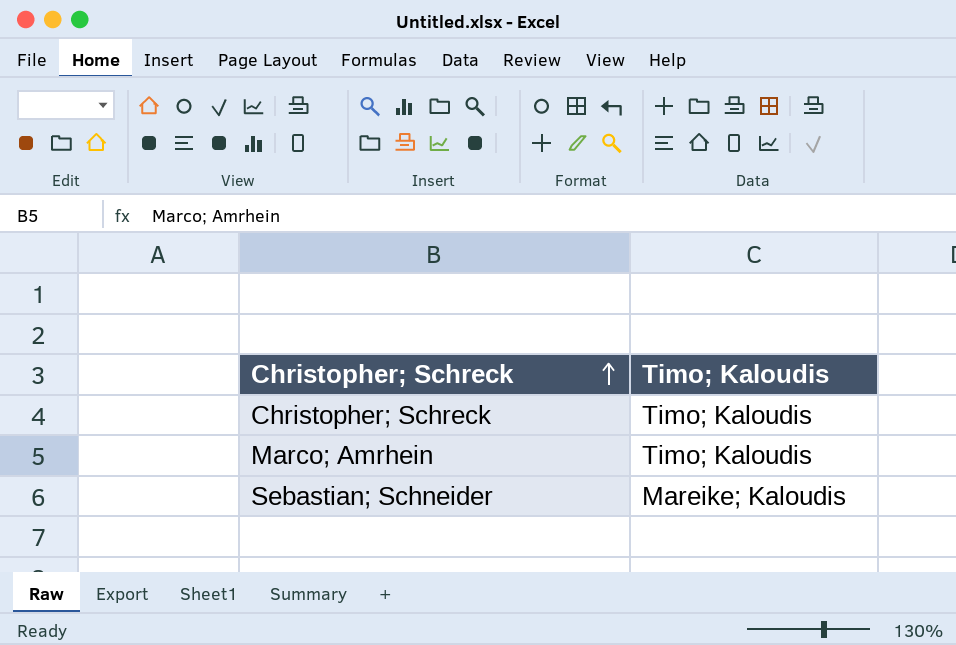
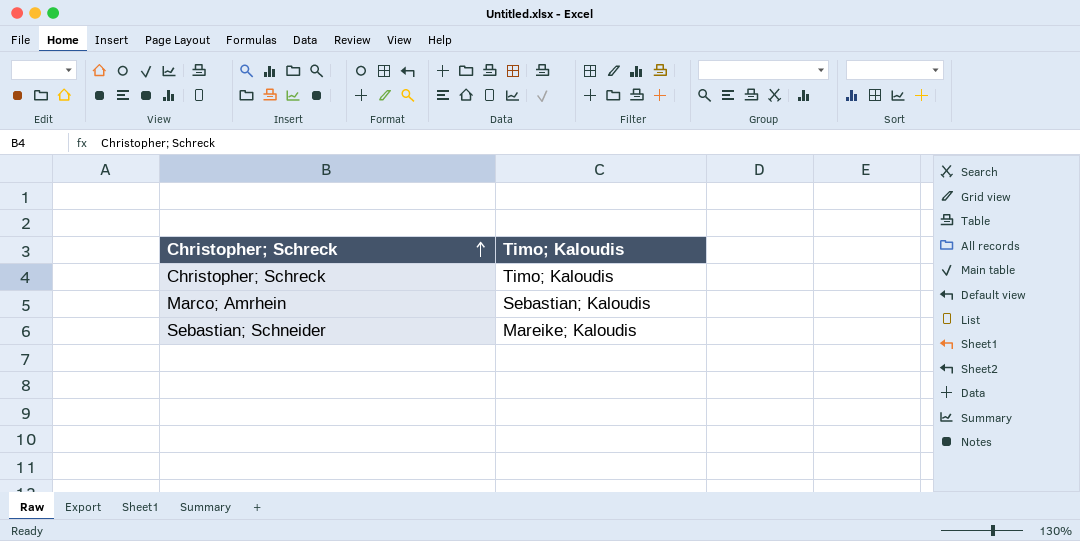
Marco; Amrhein | Timo; Kaloudis: Timo; Kaloudis -> Sebastian; Kaloudis

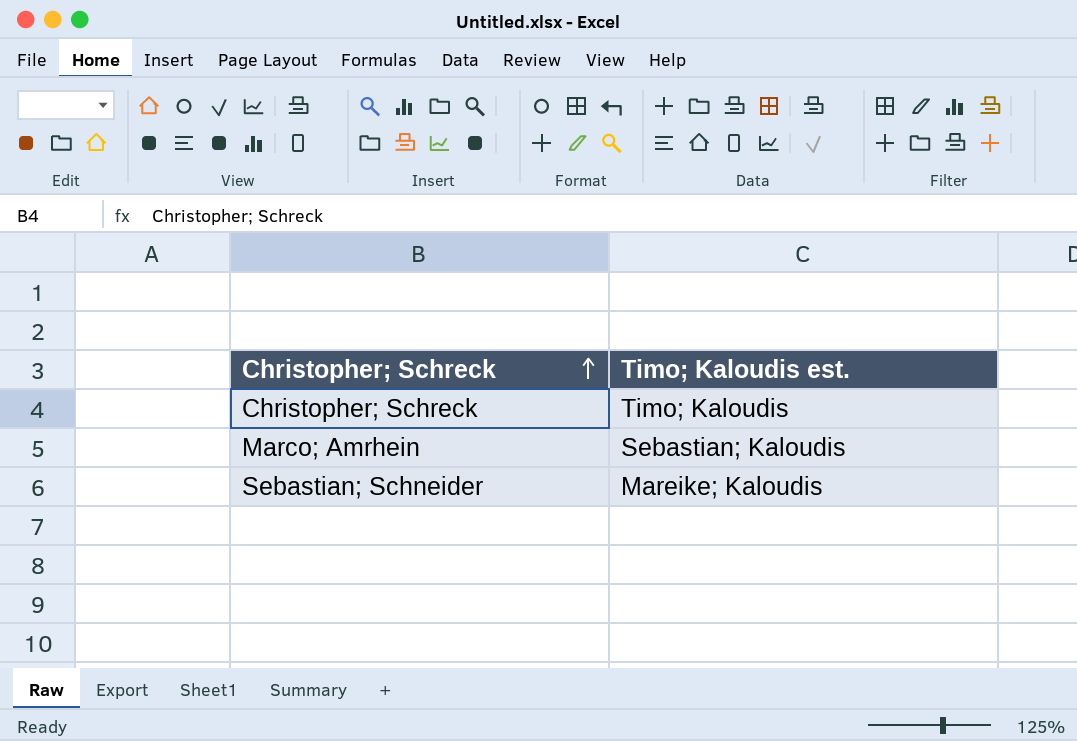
column name: Timo; Kaloudis -> Timo; Kaloudis est.

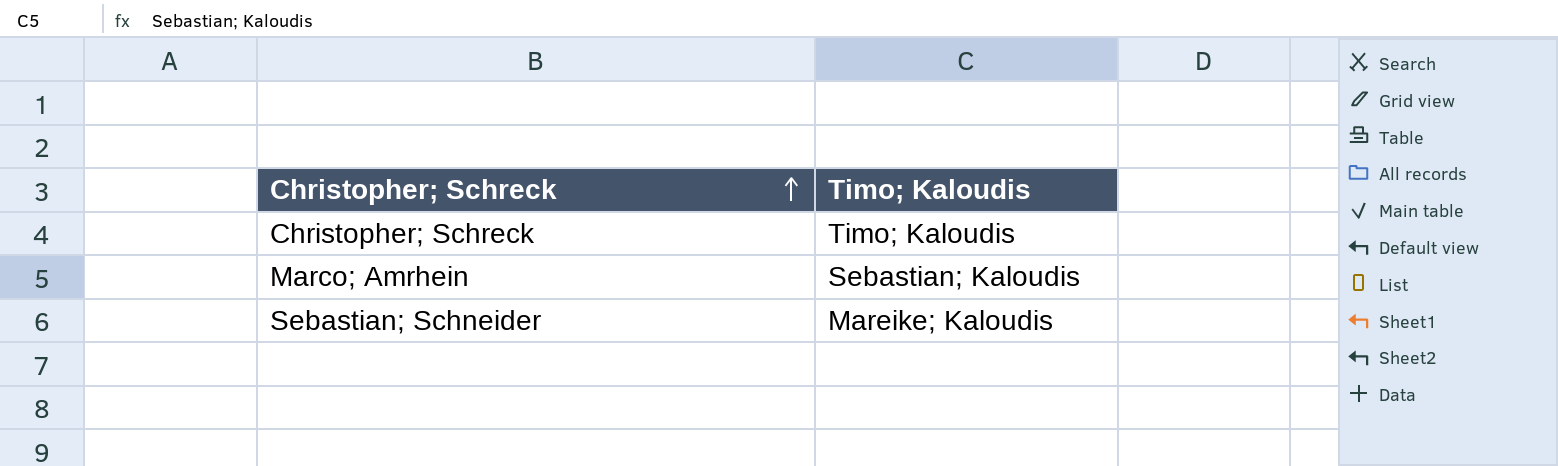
column name: Timo; Kaloudis est. -> Timo; Kaloudis

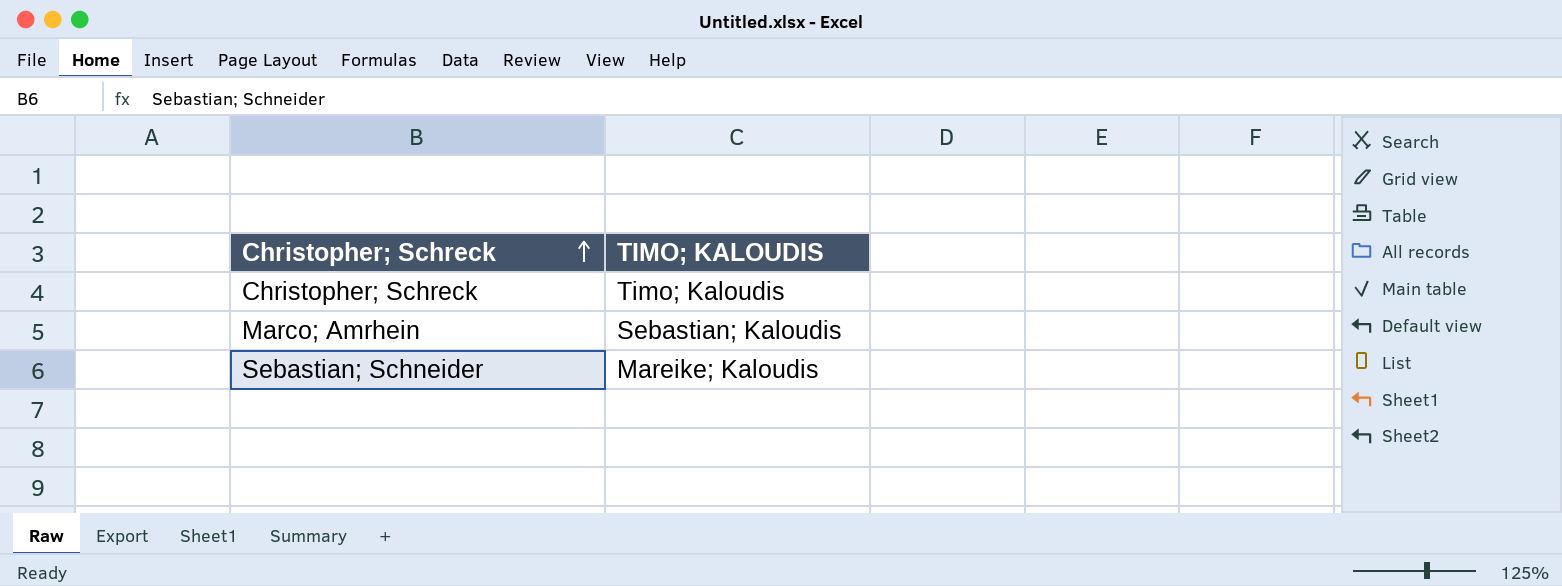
column name: Timo; Kaloudis -> TIMO; KALOUDIS

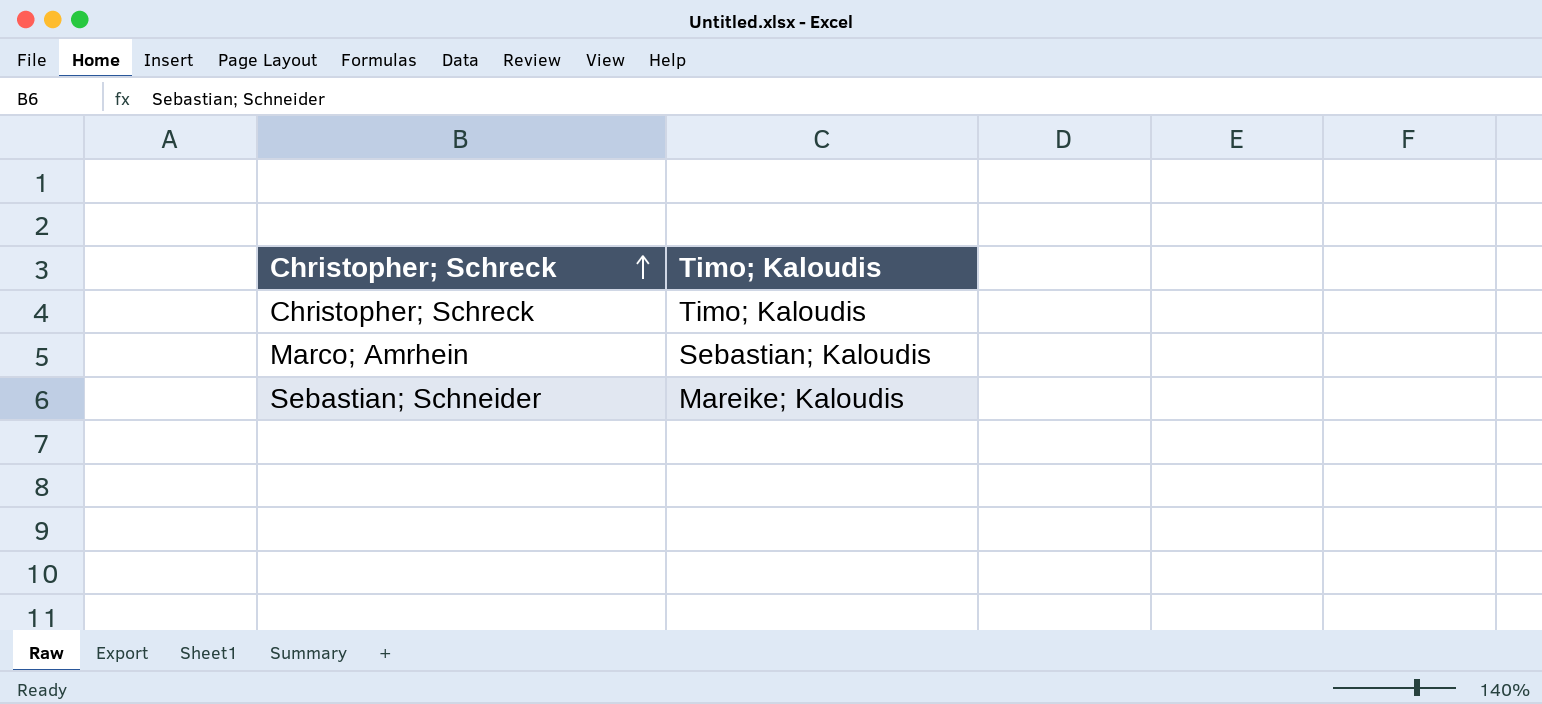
column name: TIMO; KALOUDIS -> Timo; Kaloudis

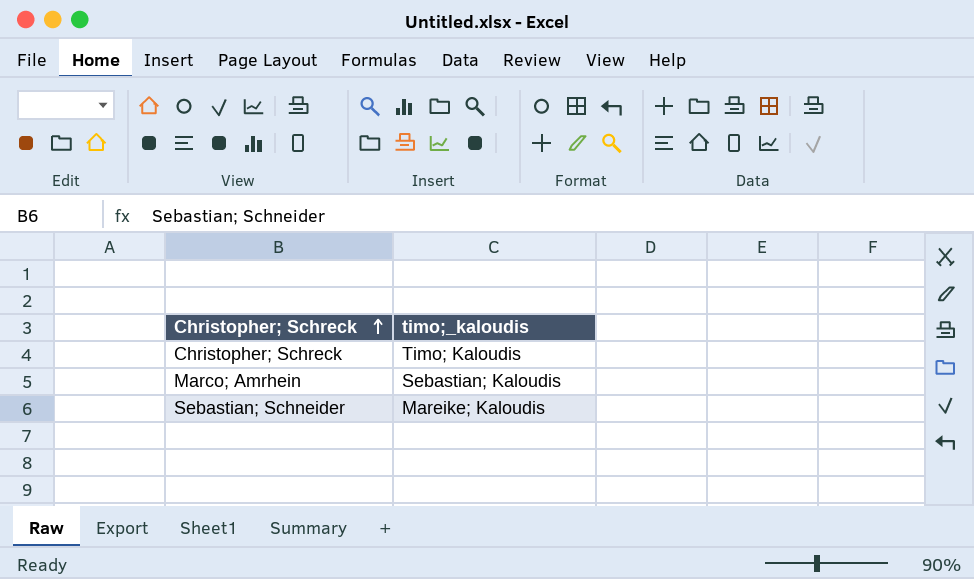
column name: Timo; Kaloudis -> timo;_kaloudis

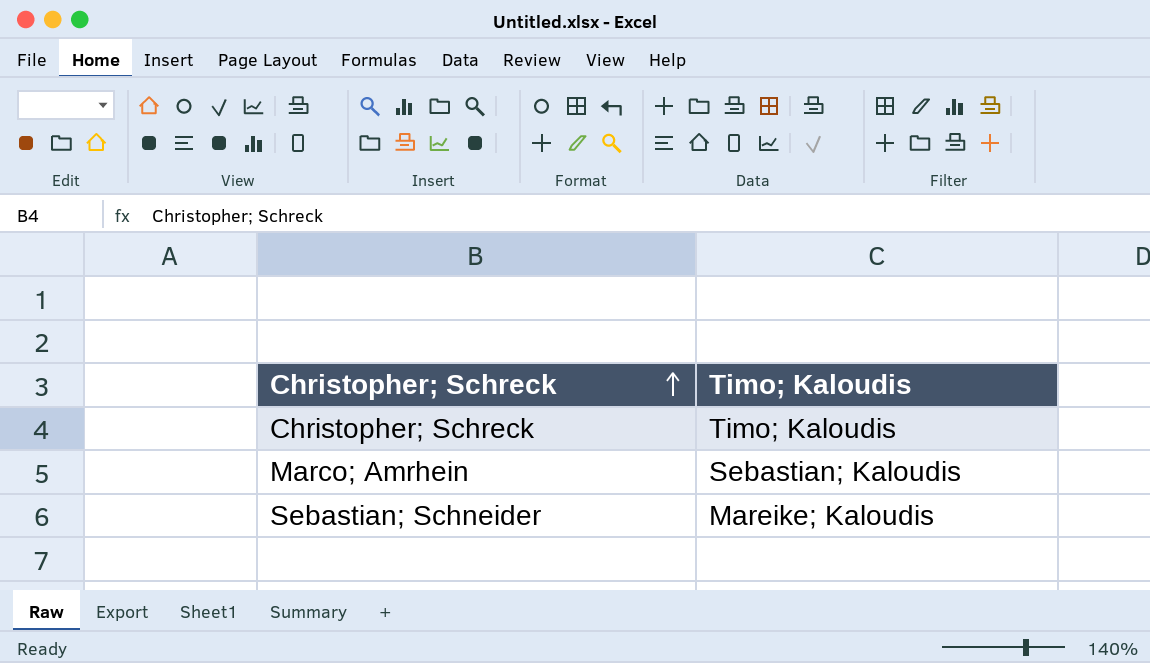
column name: timo;_kaloudis -> Timo; Kaloudis

